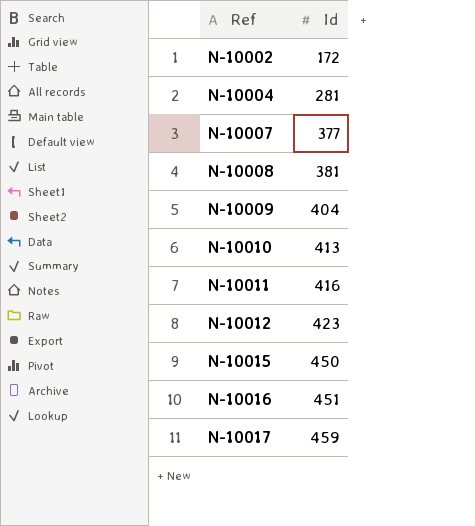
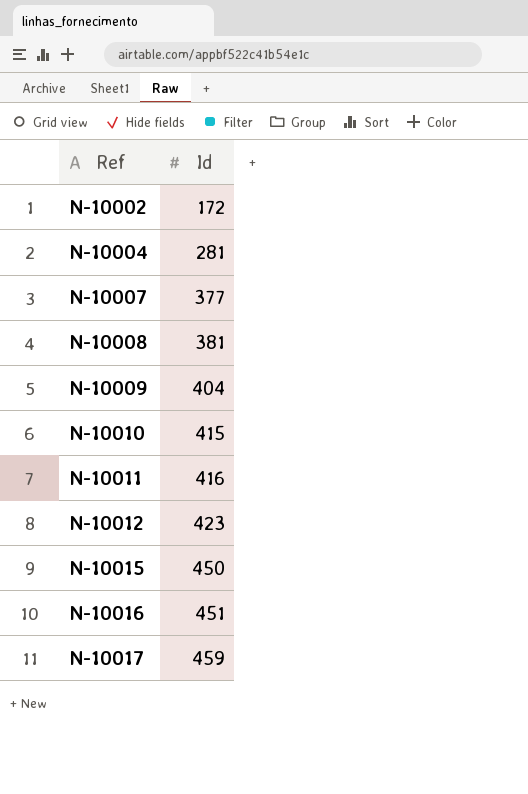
N-10010 | Id: 413 -> 415

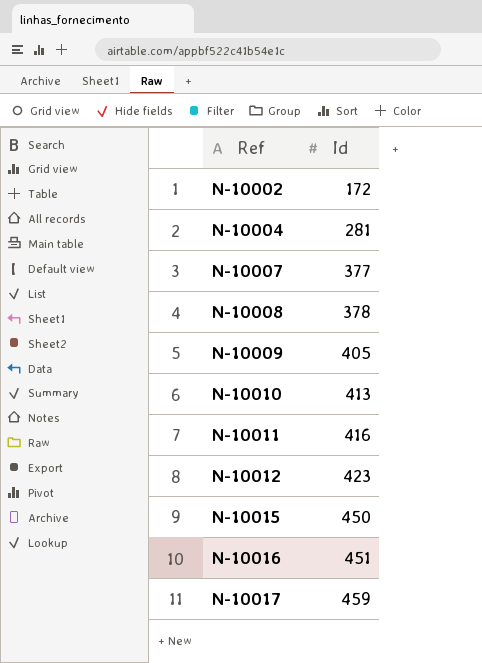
N-10008 | Id: 381 -> 378
N-10009 | Id: 404 -> 405
N-10010 | Id: 415 -> 413

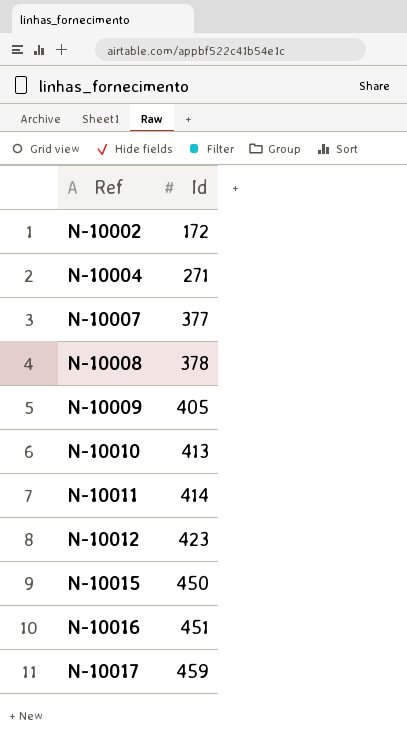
N-10004 | Id: 281 -> 271
N-10011 | Id: 416 -> 414

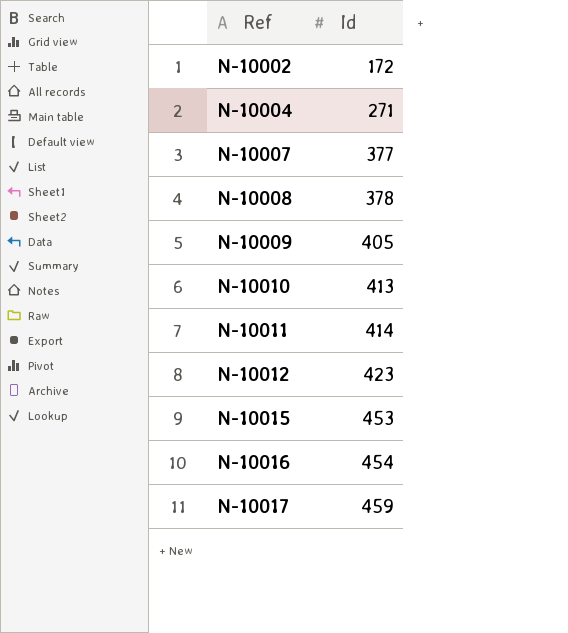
N-10015 | Id: 450 -> 453
N-10016 | Id: 451 -> 454

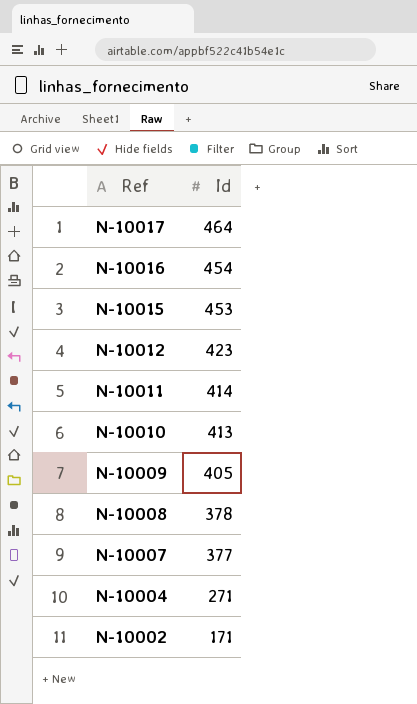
row order: Ref ascending -> Ref descending
N-10017 | Id: 459 -> 464
N-10002 | Id: 172 -> 171

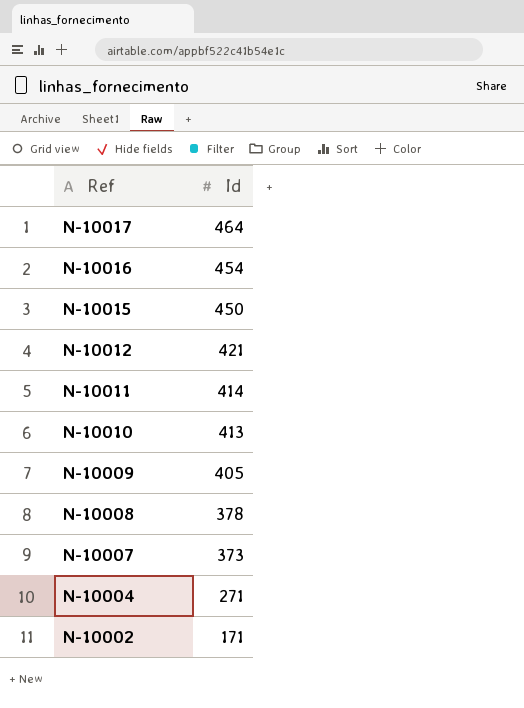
N-10015 | Id: 453 -> 450
N-10012 | Id: 423 -> 421
N-10007 | Id: 377 -> 373

